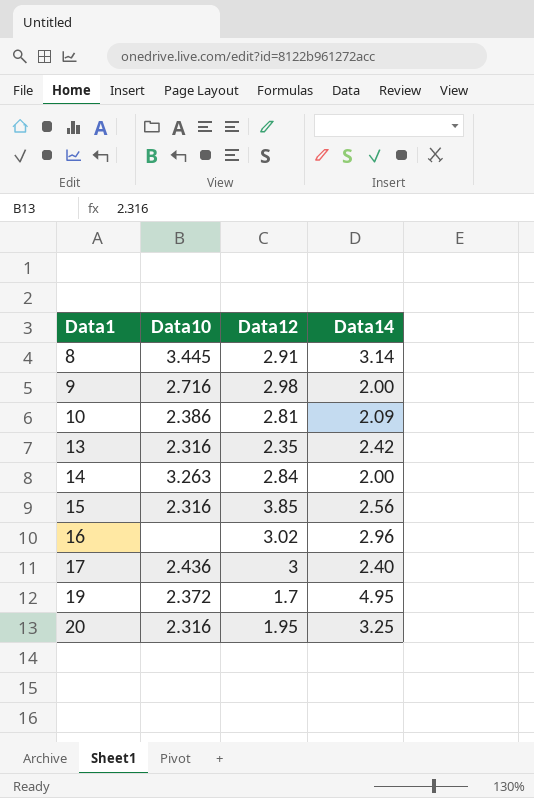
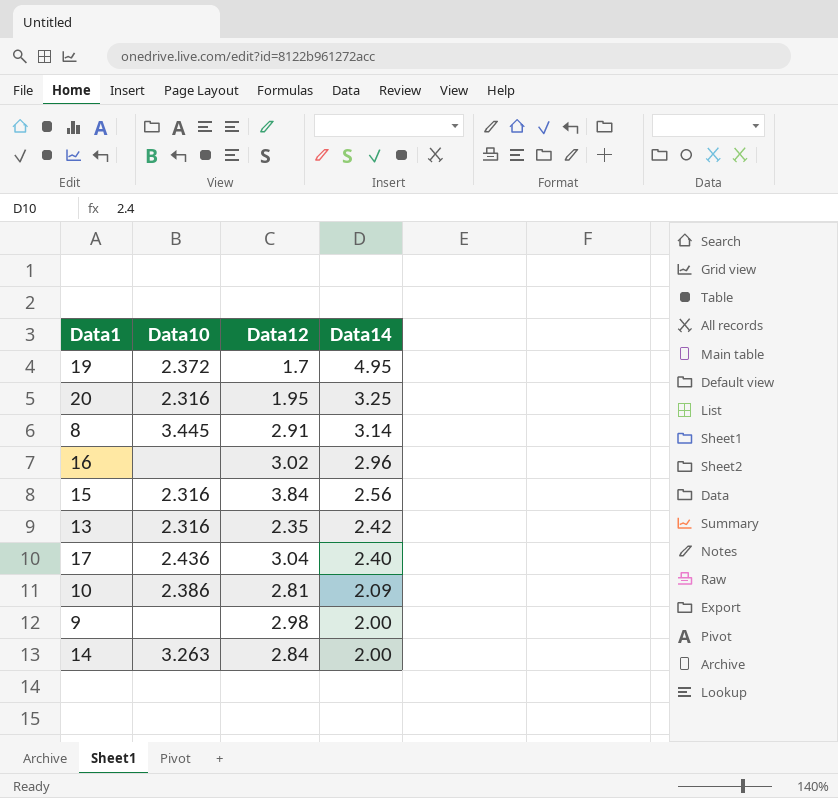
row order: Data1 ascending -> Data14 descending
15 | Data12: 3.85 -> 3.84
17 | Data12: 3 -> 3.04
9 | Data10: 2.716 -> none

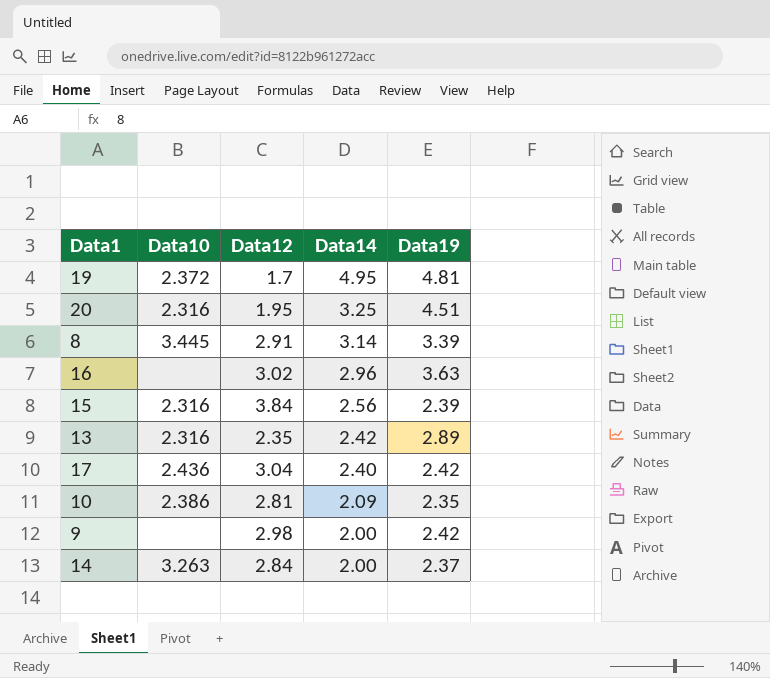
column Data19 | position: none -> 5

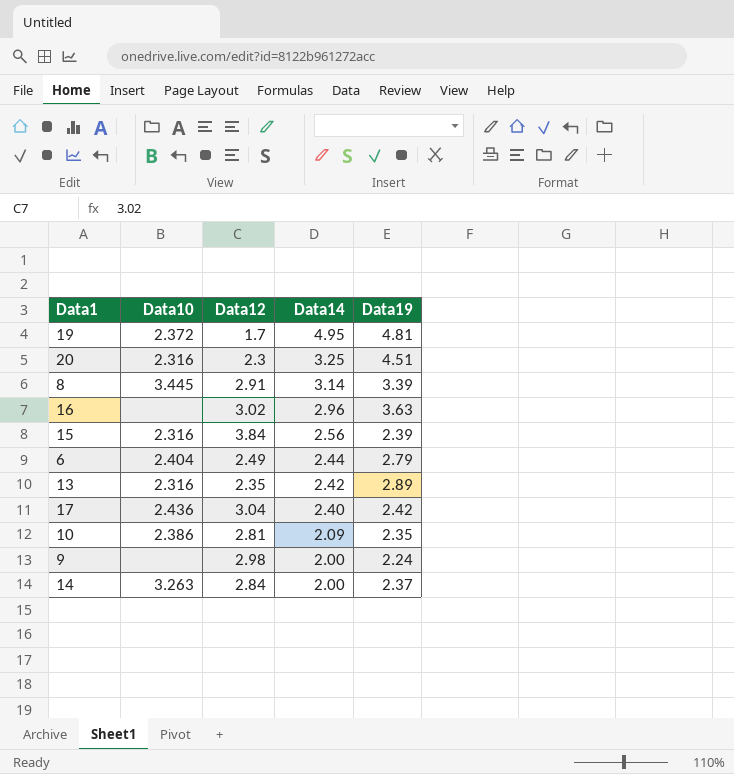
20 | Data12: 1.95 -> 2.3
row 6: none -> 2.404 | 2.49 | 2.44 | 2.79
9 | Data19: 2.42 -> 2.24

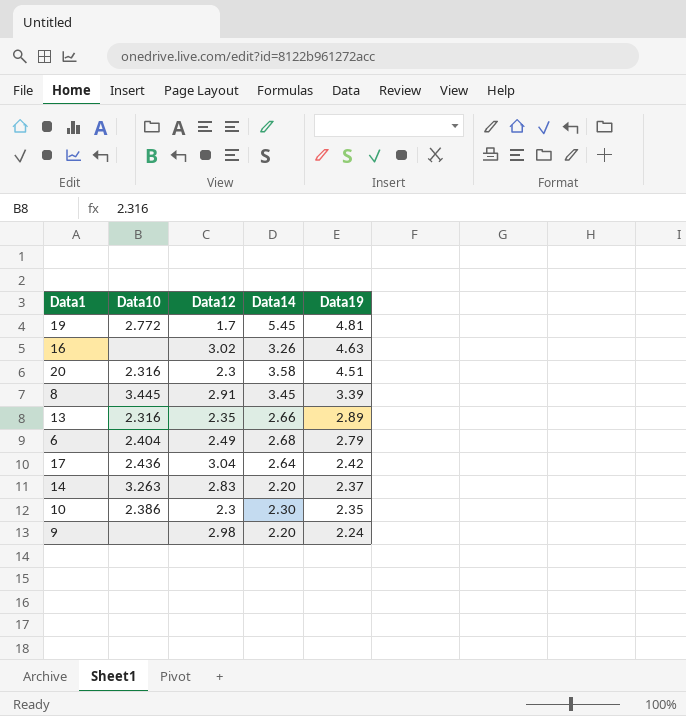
row order: Data14 descending -> Data19 descending
row 15: 2.316 | 3.84 | 2.56 | 2.39 -> none
19 | Data10: 2.372 -> 2.772
19 | Data14: 4.95 -> 5.45
16 | Data14: 2.96 -> 3.26
16 | Data19: 3.63 -> 4.63
20 | Data14: 3.25 -> 3.58
8 | Data14: 3.14 -> 3.45
13 | Data14: 2.42 -> 2.66
6 | Data14: 2.44 -> 2.68
17 | Data14: 2.40 -> 2.64
14 | Data12: 2.84 -> 2.83
14 | Data14: 2.00 -> 2.20
10 | Data12: 2.81 -> 2.3
10 | Data14: 2.09 -> 2.30
9 | Data14: 2.00 -> 2.20

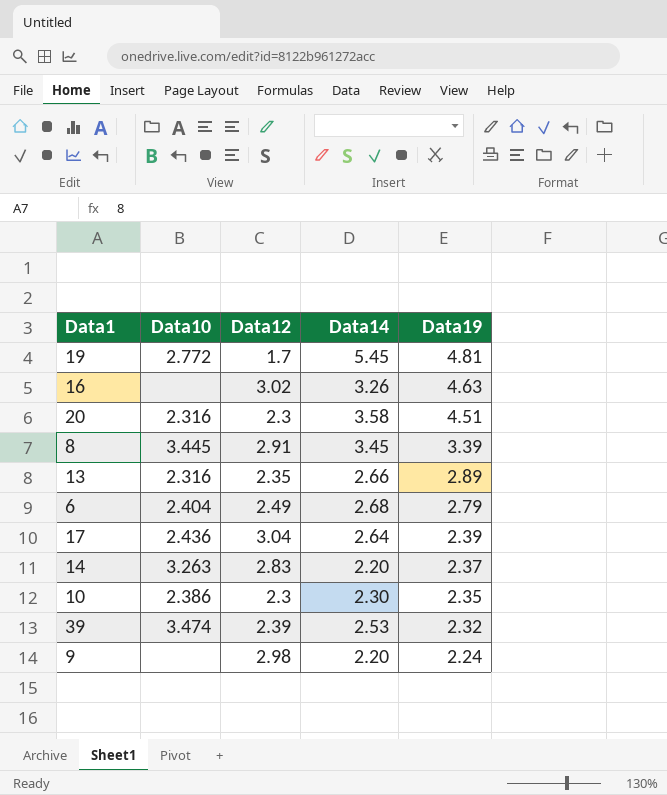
17 | Data19: 2.42 -> 2.39
row 39: none -> 3.474 | 2.39 | 2.53 | 2.32

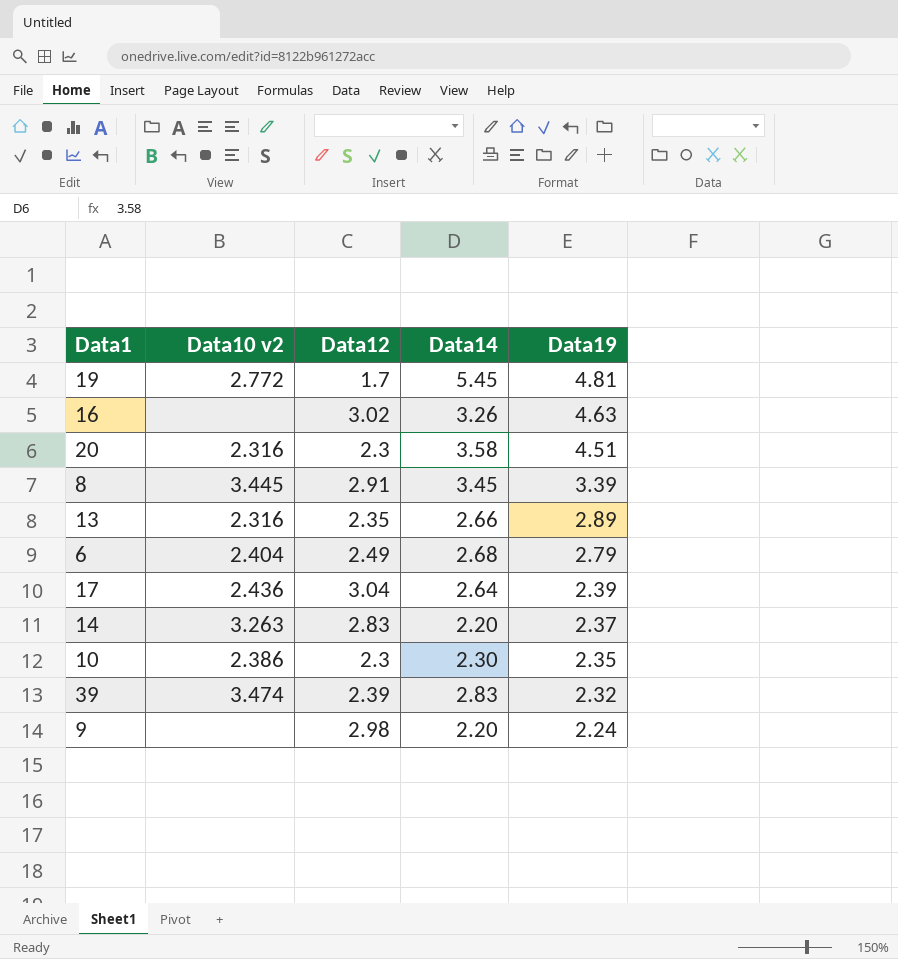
column name: Data10 -> Data10 v2
39 | Data14: 2.53 -> 2.83

